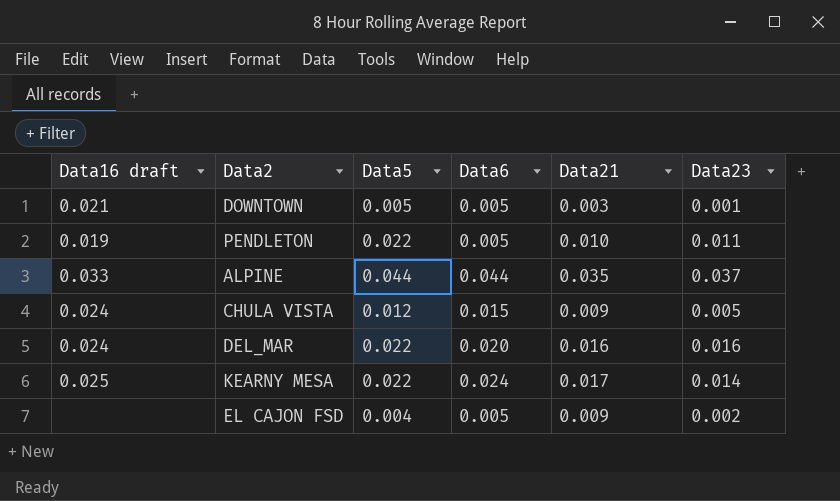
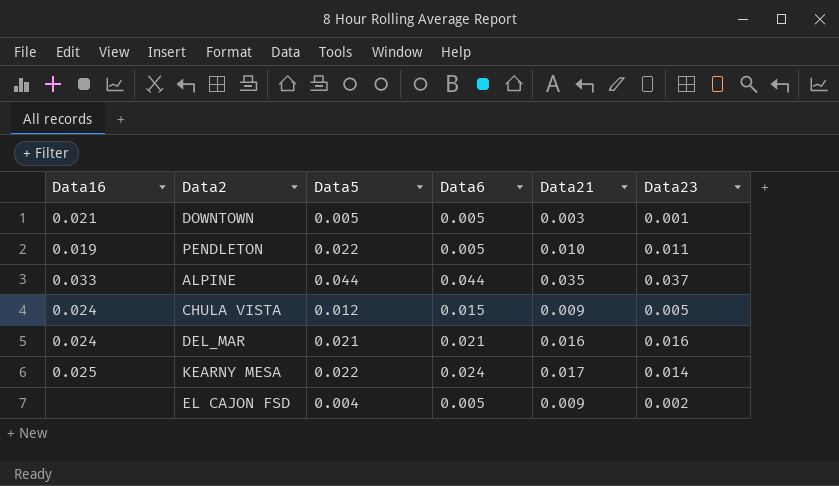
column name: Data16 draft -> Data16
DEL_MAR | Data5: 0.022 -> 0.021
DEL_MAR | Data6: 0.020 -> 0.021

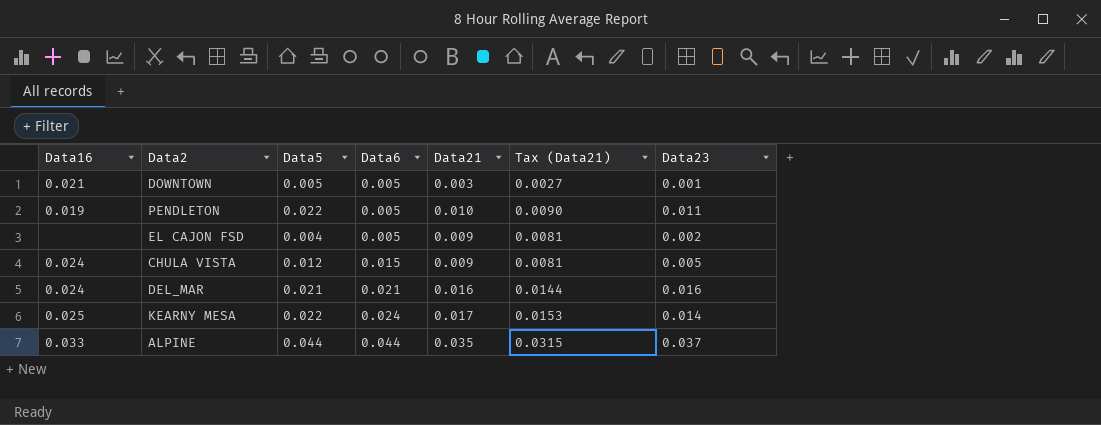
row order: none -> Data6 ascending
column Tax (Data21) | formula: none -> [Data21] * 0.9

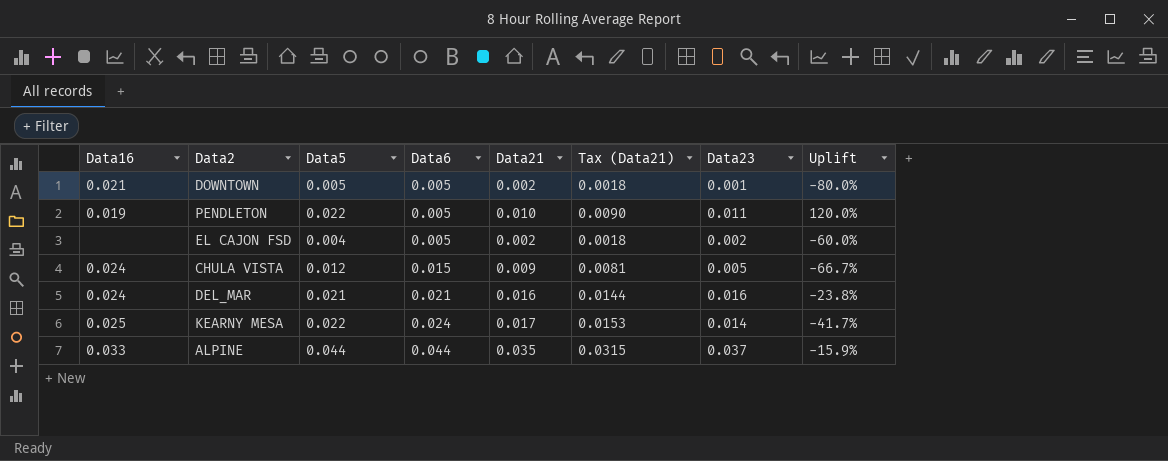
column Uplift | formula: none -> ([Data23] - [Data6]) / [Data6]
DOWNTOWN | Data21: 0.003 -> 0.002
DOWNTOWN | Tax (Data21): 0.0027 -> 0.0018
EL CAJON FSD | Data21: 0.009 -> 0.002
EL CAJON FSD | Tax (Data21): 0.0081 -> 0.0018

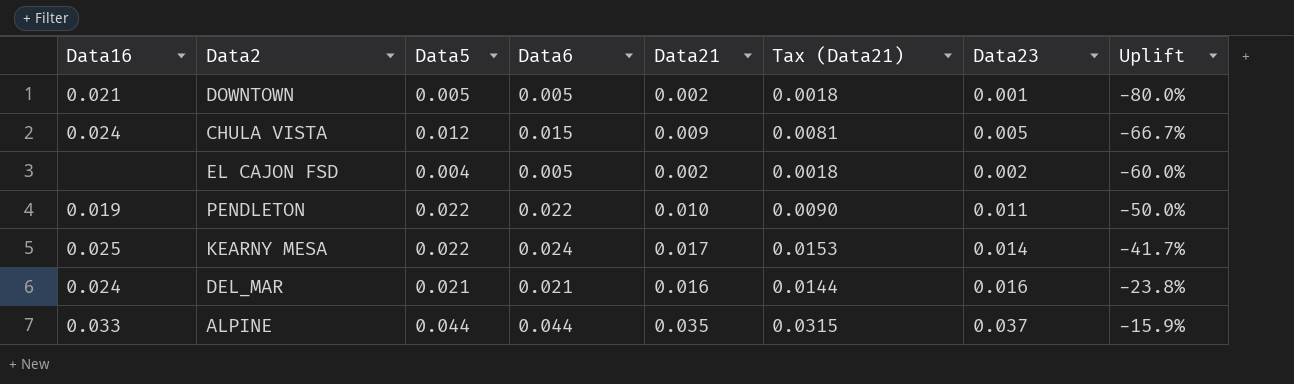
row order: Data6 ascending -> Uplift ascending
PENDLETON | Data6: 0.005 -> 0.022
PENDLETON | Uplift: 120.0% -> -50.0%

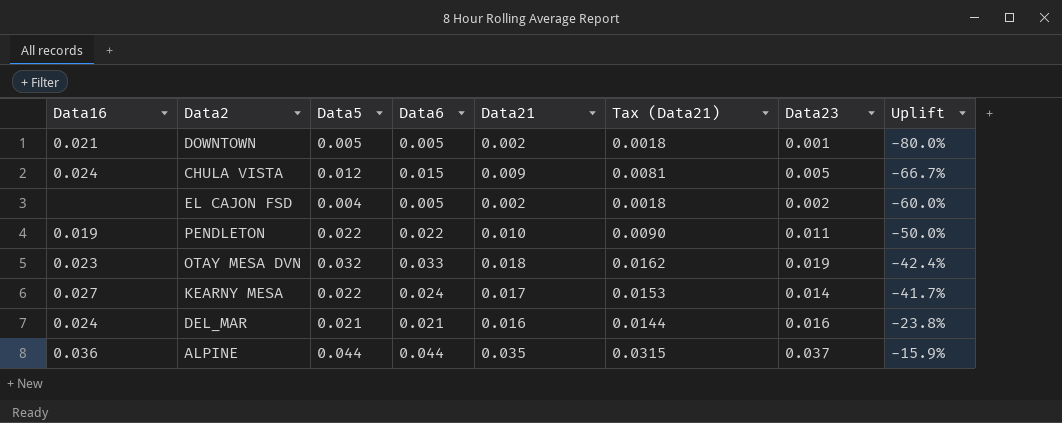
row OTAY MESA DVN: none -> 0.023 | 0.032 | 0.033 | 0.018 | 0.0162 | 0.019 | -42.4%
KEARNY MESA | Data16: 0.025 -> 0.027
ALPINE | Data16: 0.033 -> 0.036

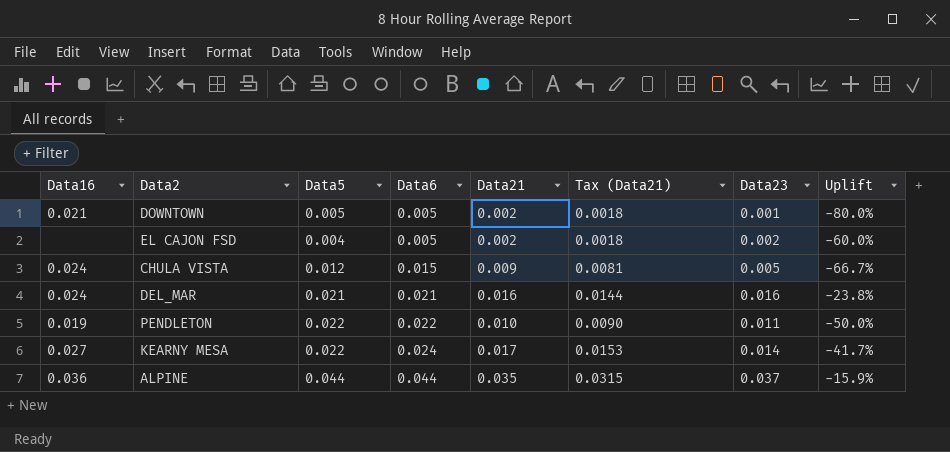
row order: Uplift ascending -> Data6 ascending
row OTAY MESA DVN: 0.023 | 0.032 | 0.033 | 0.018 | 0.0162 | 0.019 | -42.4% -> none

